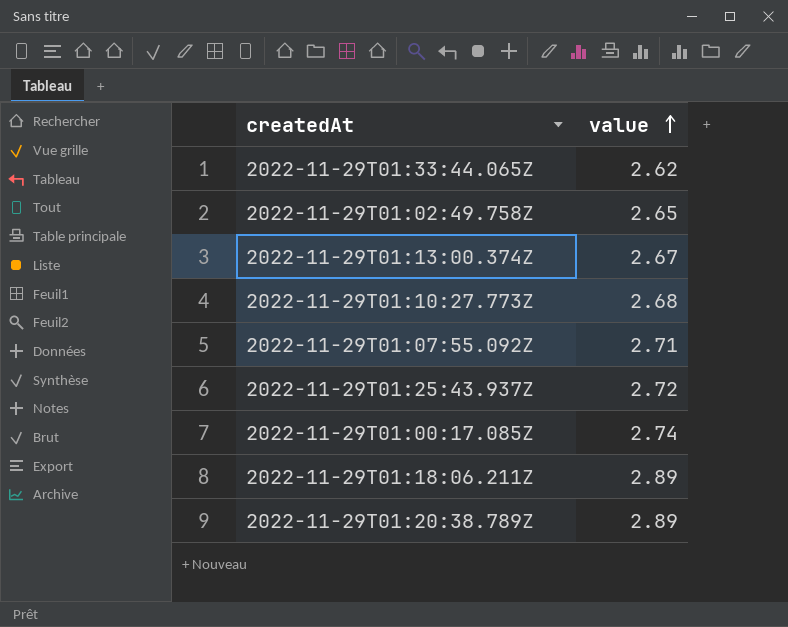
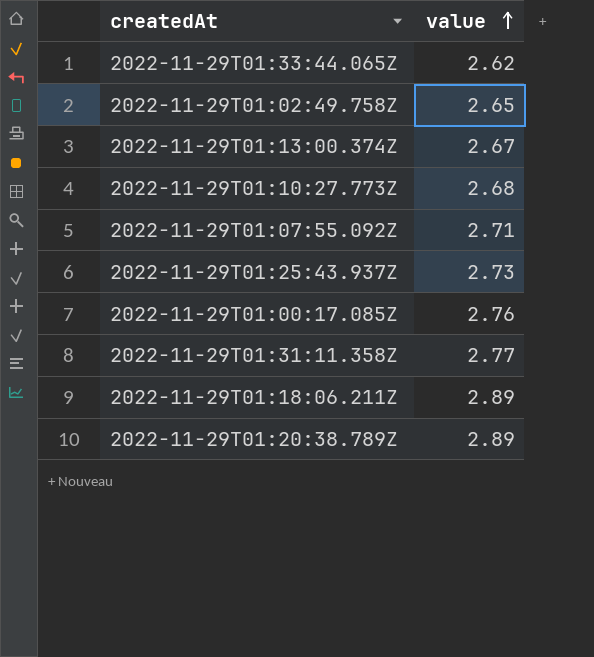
2022-11-29T01:25:43.937Z | value: 2.72 -> 2.73
2022-11-29T01:00:17.085Z | value: 2.74 -> 2.76
row 2022-11-29T01:31:11.358Z: none -> 2.77

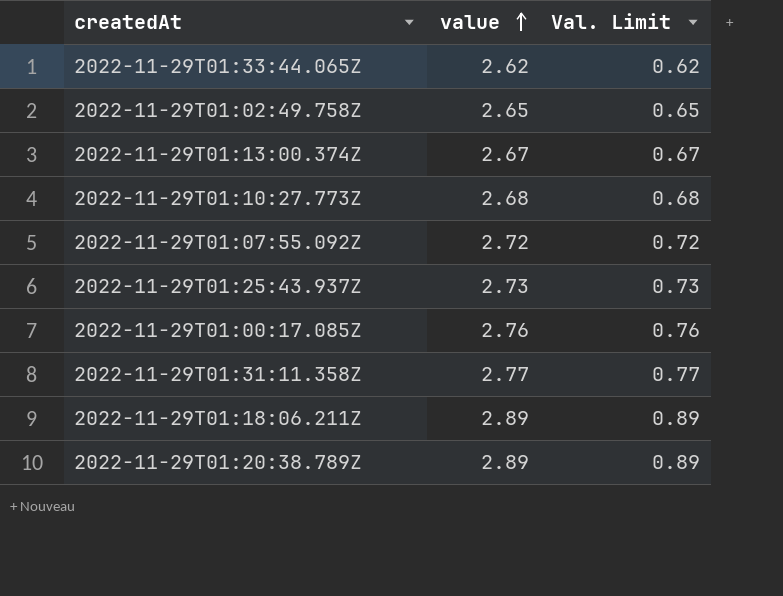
column Val. Limit | formula: none -> [value] - 2
2022-11-29T01:07:55.092Z | value: 2.71 -> 2.72

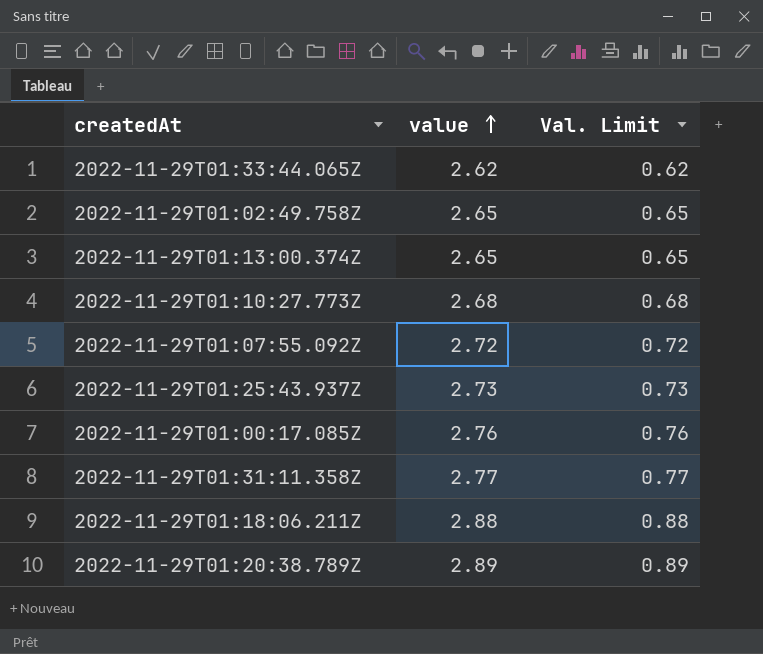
2022-11-29T01:13:00.374Z | value: 2.67 -> 2.65
2022-11-29T01:13:00.374Z | Val. Limit: 0.67 -> 0.65
2022-11-29T01:18:06.211Z | value: 2.89 -> 2.88
2022-11-29T01:18:06.211Z | Val. Limit: 0.89 -> 0.88

